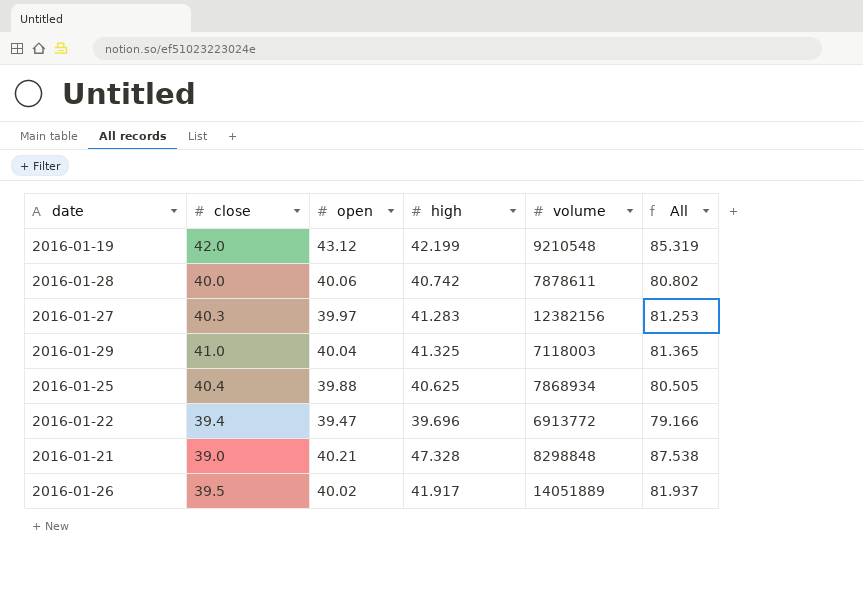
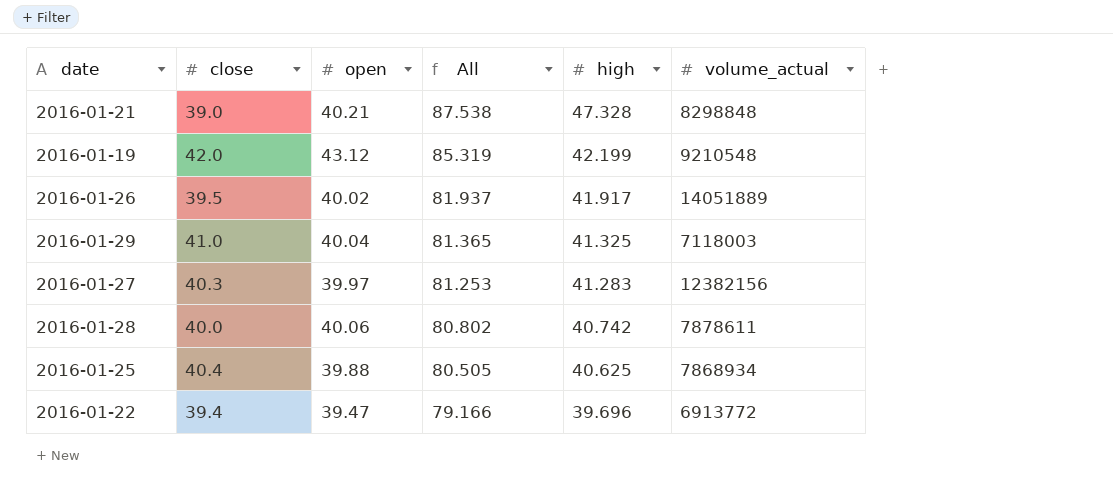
row order: none -> All descending
column All | position: 6 -> 4
column name: volume -> volume_actual

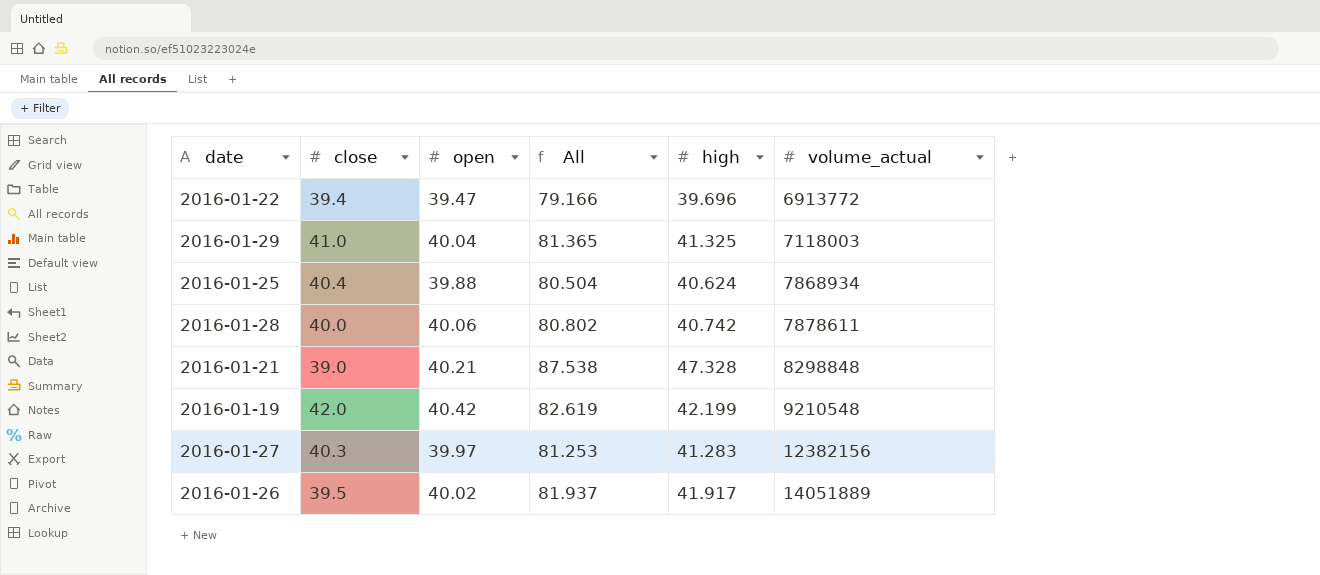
row order: All descending -> volume_actual ascending
2016-01-25 | All: 80.505 -> 80.504
2016-01-25 | high: 40.625 -> 40.624
2016-01-19 | open: 43.12 -> 40.42
2016-01-19 | All: 85.319 -> 82.619

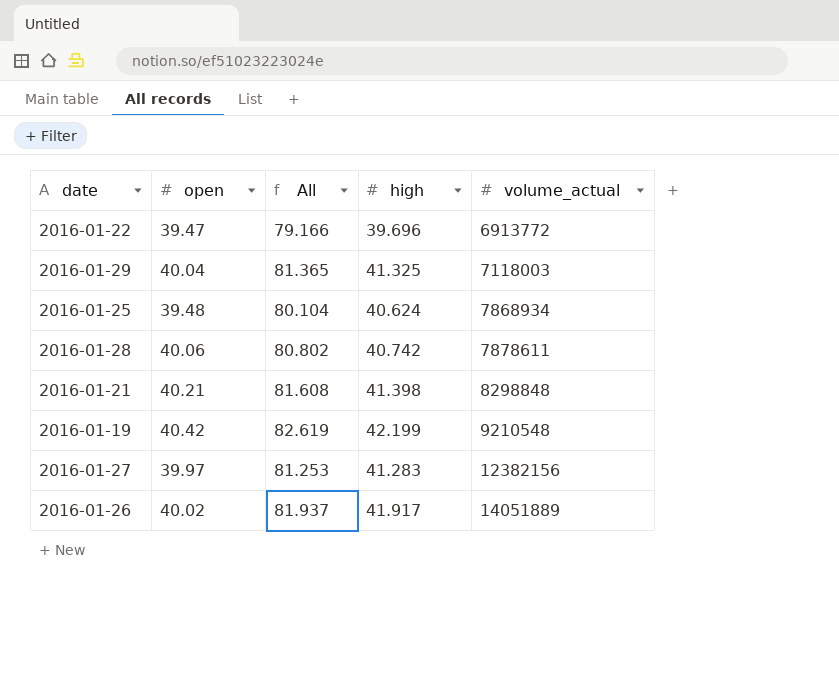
column close | position: 2 -> none
2016-01-25 | open: 39.88 -> 39.48
2016-01-25 | All: 80.504 -> 80.104
2016-01-21 | All: 87.538 -> 81.608
2016-01-21 | high: 47.328 -> 41.398

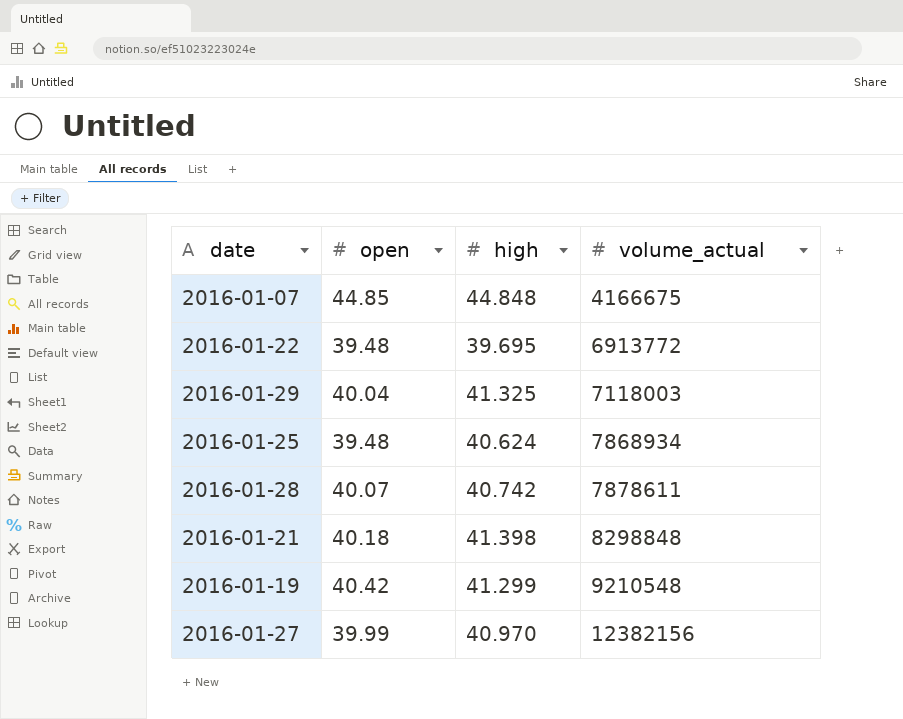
column All | formula: [open] + [high] -> none
row 2016-01-26: 40.02 | 81.937 | 41.917 | 14051889 -> none
row 2016-01-07: none -> 44.85 | 44.848 | 4166675
2016-01-22 | open: 39.47 -> 39.48
2016-01-22 | high: 39.696 -> 39.695
2016-01-28 | open: 40.06 -> 40.07
2016-01-21 | open: 40.21 -> 40.18
2016-01-19 | high: 42.199 -> 41.299
2016-01-27 | open: 39.97 -> 39.99
2016-01-27 | high: 41.283 -> 40.970

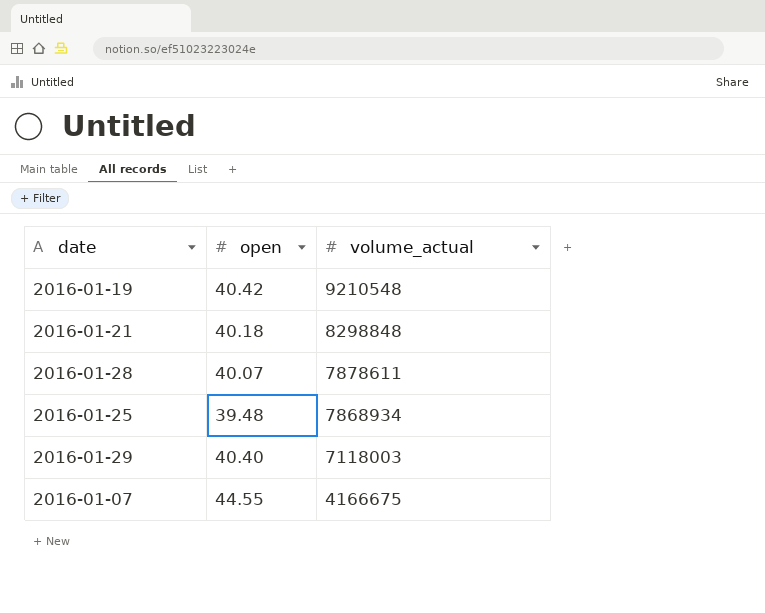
row order: volume_actual ascending -> volume_actual descending
column high | position: 3 -> none
row 2016-01-22: 39.48 | 39.695 | 6913772 -> none
row 2016-01-27: 39.99 | 40.970 | 12382156 -> none
2016-01-29 | open: 40.04 -> 40.40
2016-01-07 | open: 44.85 -> 44.55

